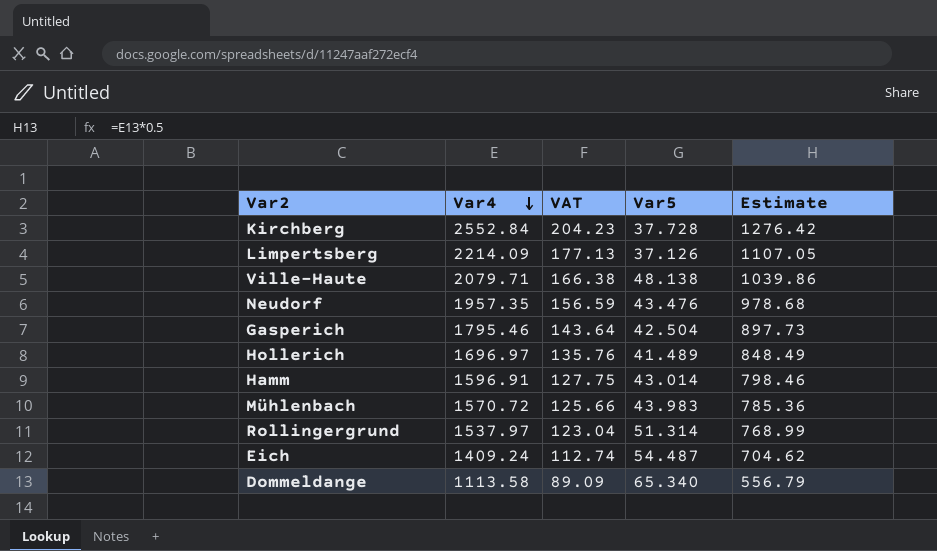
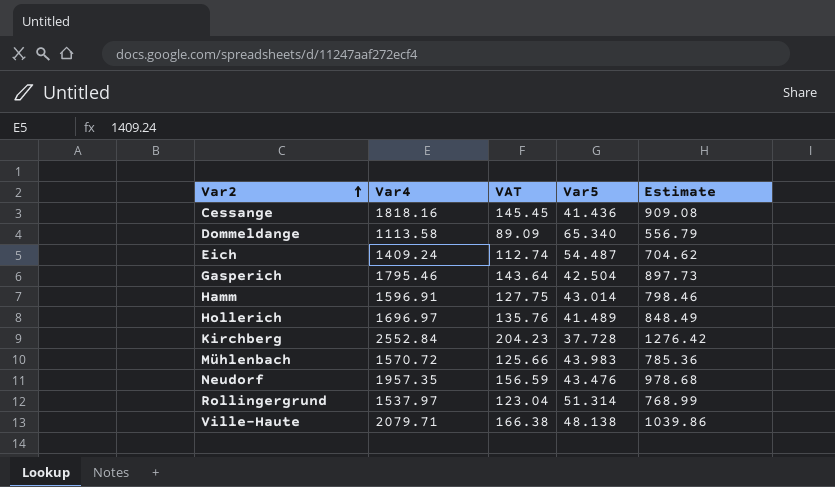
row order: Var4 descending -> Var2 ascending
row Limpertsberg: 2214.09 | 177.13 | 37.126 | 1107.05 -> none
row Cessange: none -> 1818.16 | 145.45 | 41.436 | 909.08

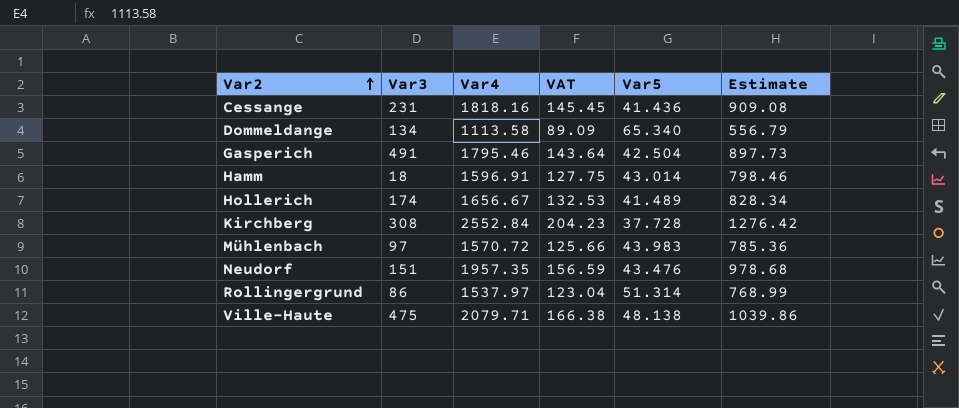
column Var3 | position: none -> 2
row Eich: 1409.24 | 112.74 | 54.487 | 704.62 -> none
Hollerich | Var4: 1696.97 -> 1656.67
Hollerich | VAT: 135.76 -> 132.53
Hollerich | Estimate: 848.49 -> 828.34

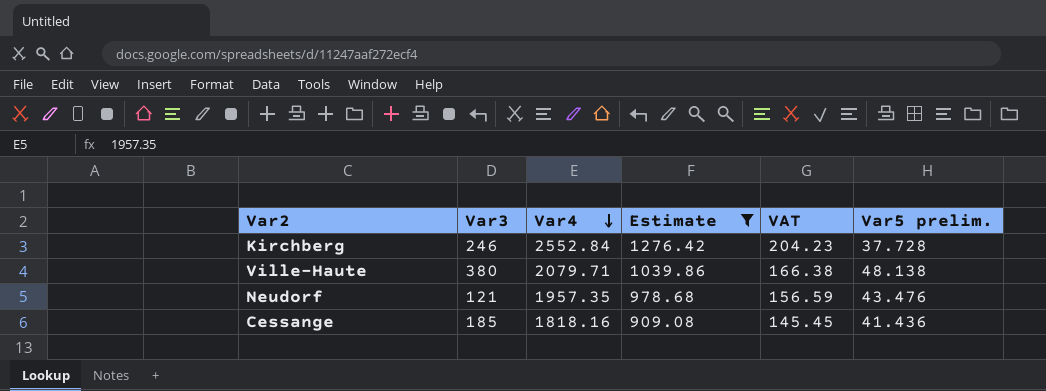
filter: none -> Estimate >= 909.08
row order: Var2 ascending -> Var4 descending
column Estimate | position: 6 -> 4
column name: Var5 -> Var5 prelim.
Kirchberg | Var3: 308 -> 246
Ville-Haute | Var3: 475 -> 380
Neudorf | Var3: 151 -> 121
Cessange | Var3: 231 -> 185

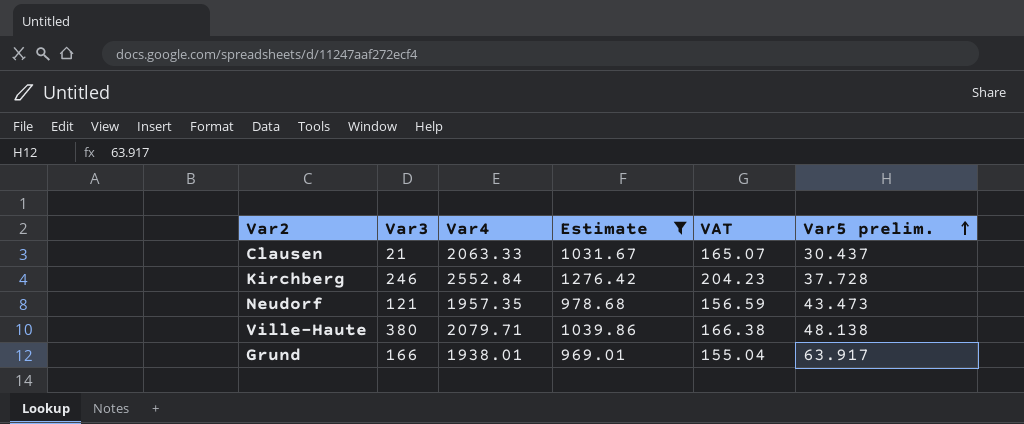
row order: Var4 descending -> Var5 prelim. ascending
row Cessange: 185 | 1818.16 | 909.08 | 145.45 | 41.436 -> none
row Clausen: none -> 21 | 2063.33 | 1031.67 | 165.07 | 30.437
Neudorf | Var5 prelim.: 43.476 -> 43.473
row Grund: none -> 166 | 1938.01 | 969.01 | 155.04 | 63.917

